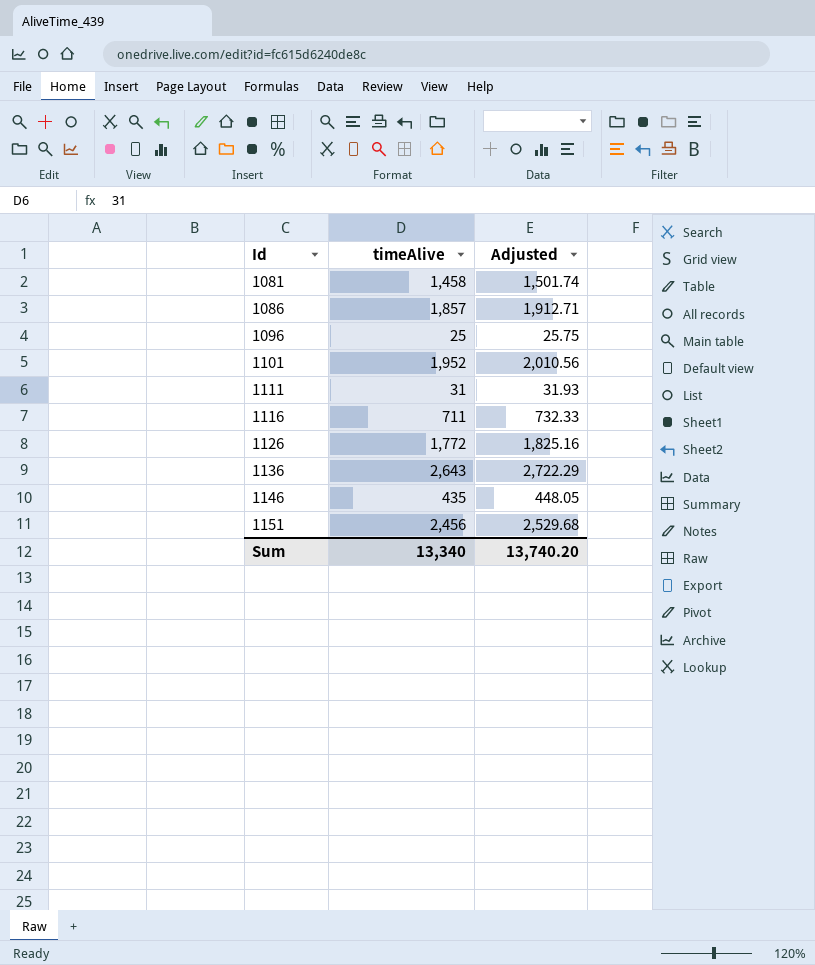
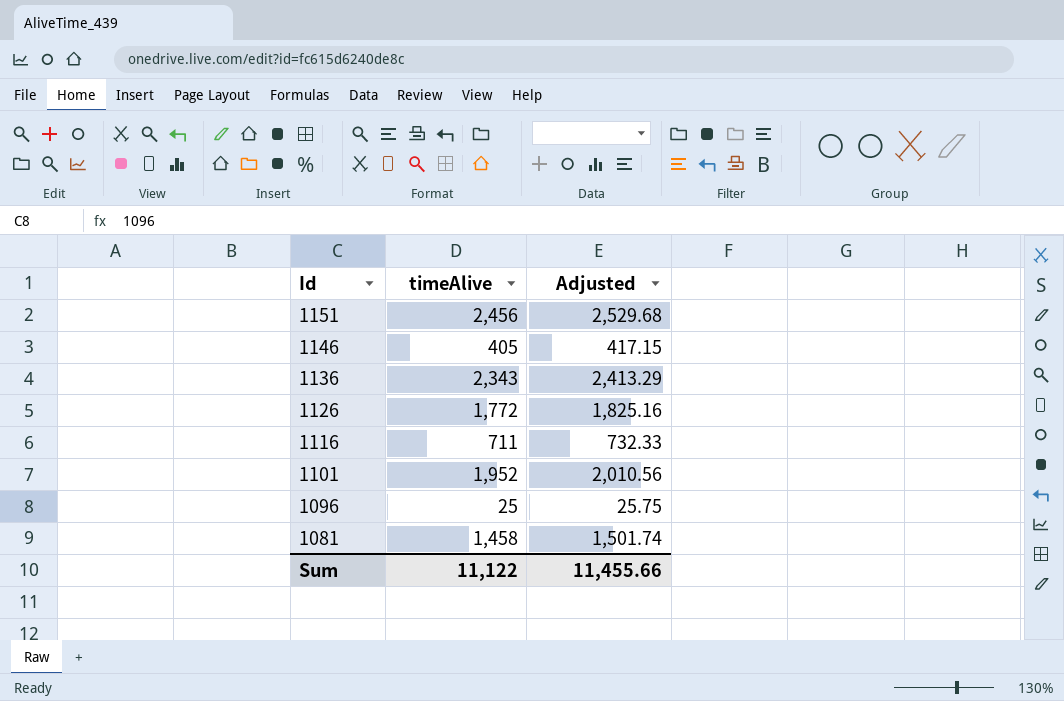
row order: Id ascending -> Id descending
row 1086: 1,857 | 1,912.71 -> none
row 1111: 31 | 31.93 -> none
1146 | timeAlive: 435 -> 405
1146 | Adjusted: 448.05 -> 417.15
1136 | timeAlive: 2,643 -> 2,343
1136 | Adjusted: 2,722.29 -> 2,413.29
Sum | timeAlive: 13,340 -> 11,122
Sum | Adjusted: 13,740.20 -> 11,455.66

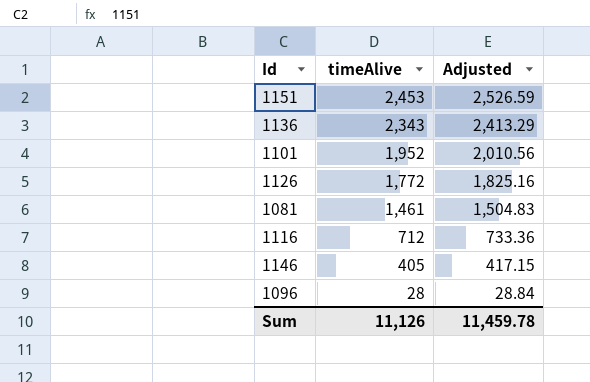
row order: Id descending -> timeAlive descending
1151 | timeAlive: 2,456 -> 2,453
1151 | Adjusted: 2,529.68 -> 2,526.59
1081 | timeAlive: 1,458 -> 1,461
1081 | Adjusted: 1,501.74 -> 1,504.83
1116 | timeAlive: 711 -> 712
1116 | Adjusted: 732.33 -> 733.36
1096 | timeAlive: 25 -> 28
1096 | Adjusted: 25.75 -> 28.84
Sum | timeAlive: 11,122 -> 11,126
Sum | Adjusted: 11,455.66 -> 11,459.78

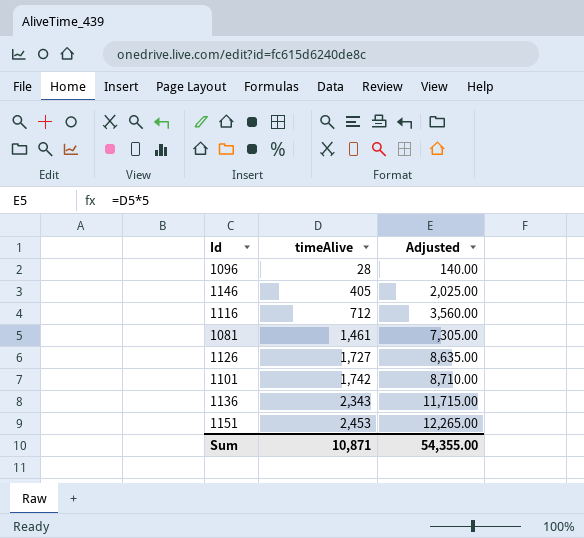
row order: timeAlive descending -> timeAlive ascending
column Adjusted | formula: [timeAlive] * 1.03 -> [timeAlive] * 5
1126 | timeAlive: 1,772 -> 1,727
1101 | timeAlive: 1,952 -> 1,742
Sum | timeAlive: 11,126 -> 10,871
Sum | Adjusted: 11,459.78 -> 54,355.00

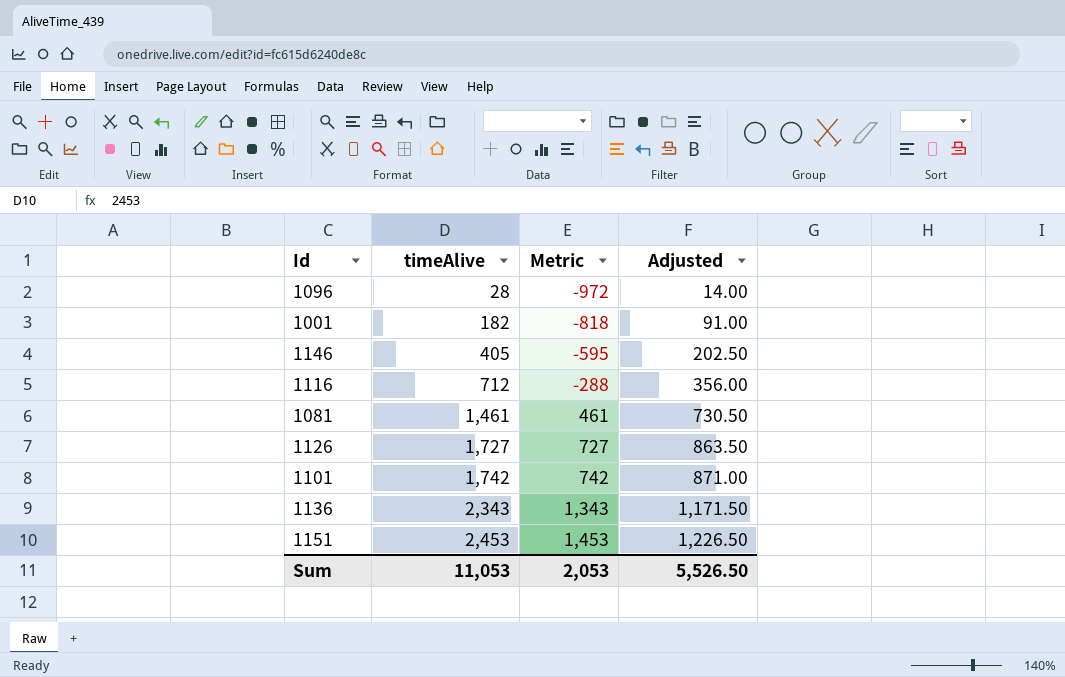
column Metric | formula: none -> [timeAlive] - 1000
column Adjusted | formula: [timeAlive] * 5 -> [timeAlive] * 0.5
row 1001: none -> 182 | -818 | 91.00
Sum | timeAlive: 10,871 -> 11,053
Sum | Adjusted: 54,355.00 -> 5,526.50

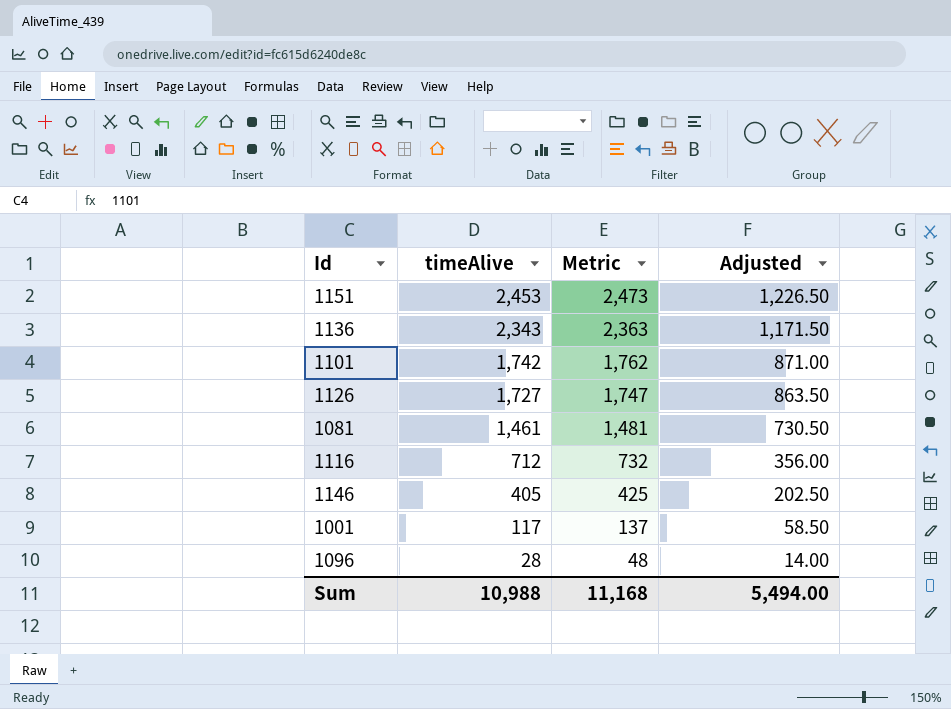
row order: timeAlive ascending -> timeAlive descending
column Metric | formula: [timeAlive] - 1000 -> [timeAlive] + 20
1001 | timeAlive: 182 -> 117
1001 | Adjusted: 91.00 -> 58.50
Sum | timeAlive: 11,053 -> 10,988
Sum | Metric: 2,053 -> 11,168
Sum | Adjusted: 5,526.50 -> 5,494.00

